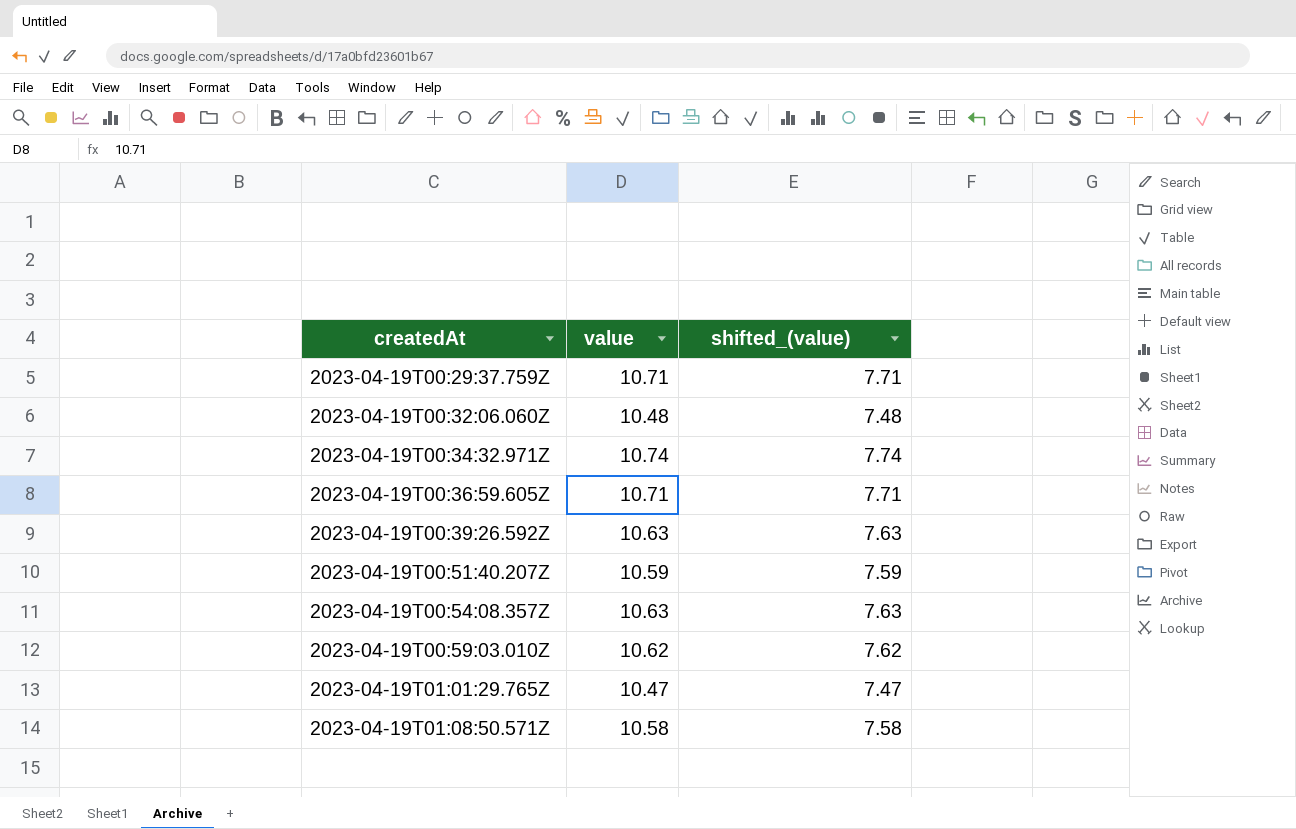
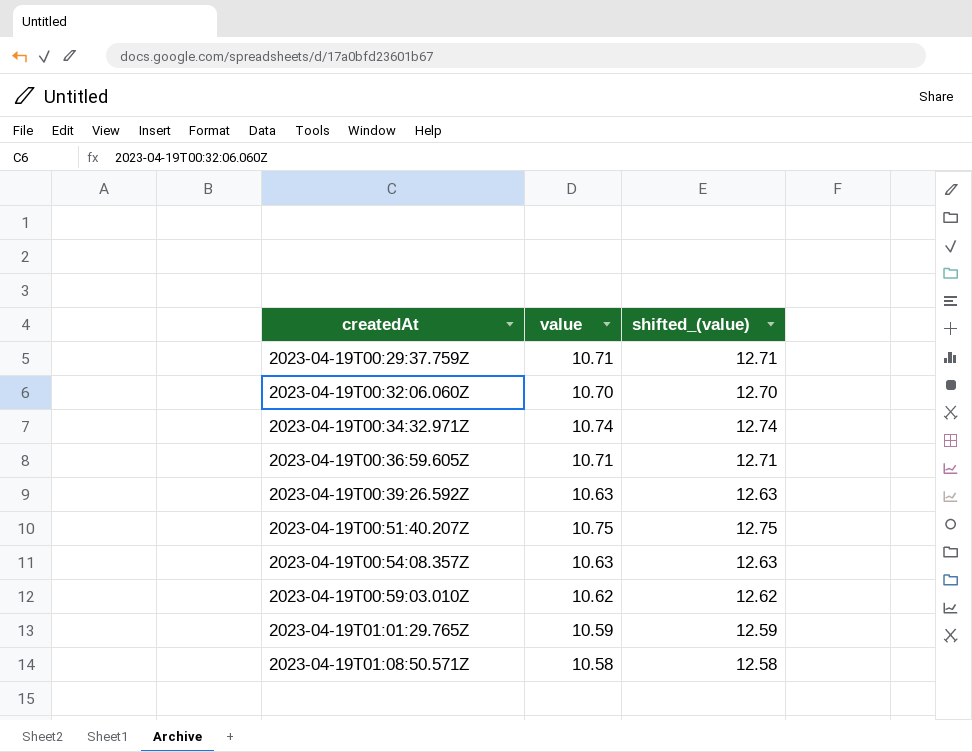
column shifted_(value) | formula: [value] - 3 -> [value] + 2
2023-04-19T00:32:06.060Z | value: 10.48 -> 10.70
2023-04-19T00:51:40.207Z | value: 10.59 -> 10.75
2023-04-19T01:01:29.765Z | value: 10.47 -> 10.59

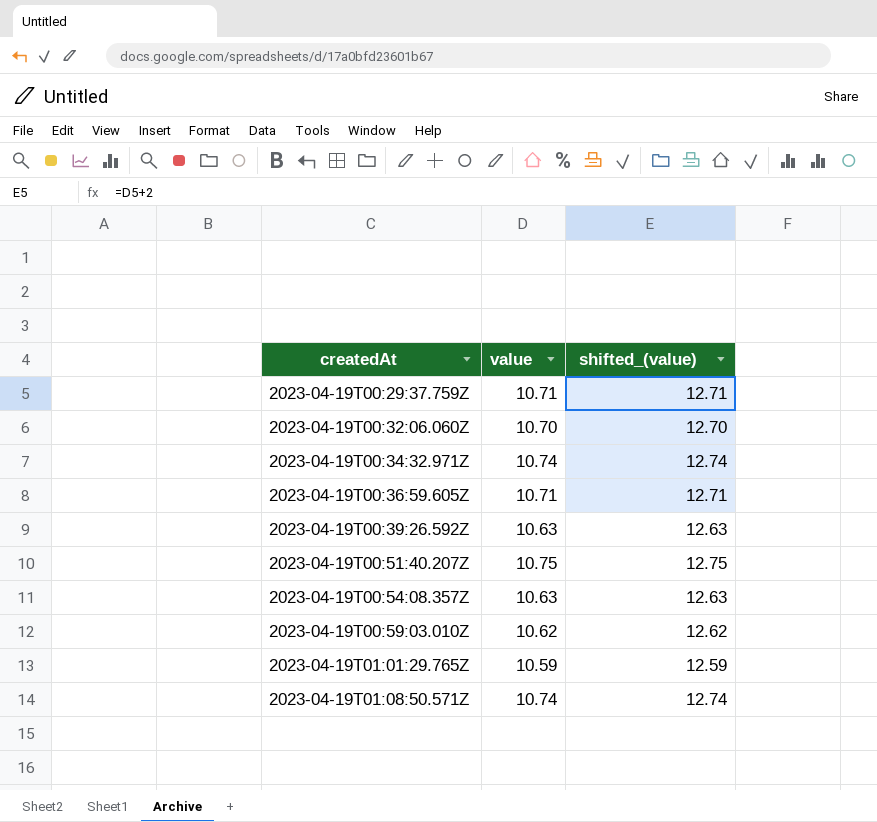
2023-04-19T01:08:50.571Z | value: 10.58 -> 10.74
2023-04-19T01:08:50.571Z | shifted_(value): 12.58 -> 12.74

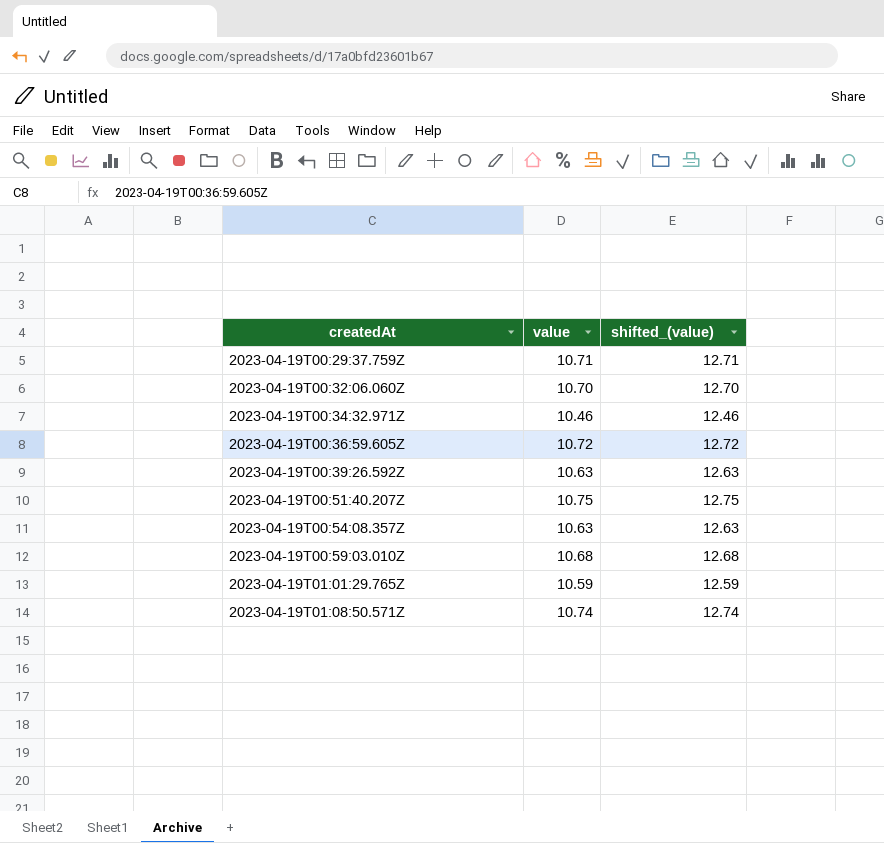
2023-04-19T00:34:32.971Z | value: 10.74 -> 10.46
2023-04-19T00:34:32.971Z | shifted_(value): 12.74 -> 12.46
2023-04-19T00:36:59.605Z | value: 10.71 -> 10.72
2023-04-19T00:36:59.605Z | shifted_(value): 12.71 -> 12.72
2023-04-19T00:59:03.010Z | value: 10.62 -> 10.68
2023-04-19T00:59:03.010Z | shifted_(value): 12.62 -> 12.68

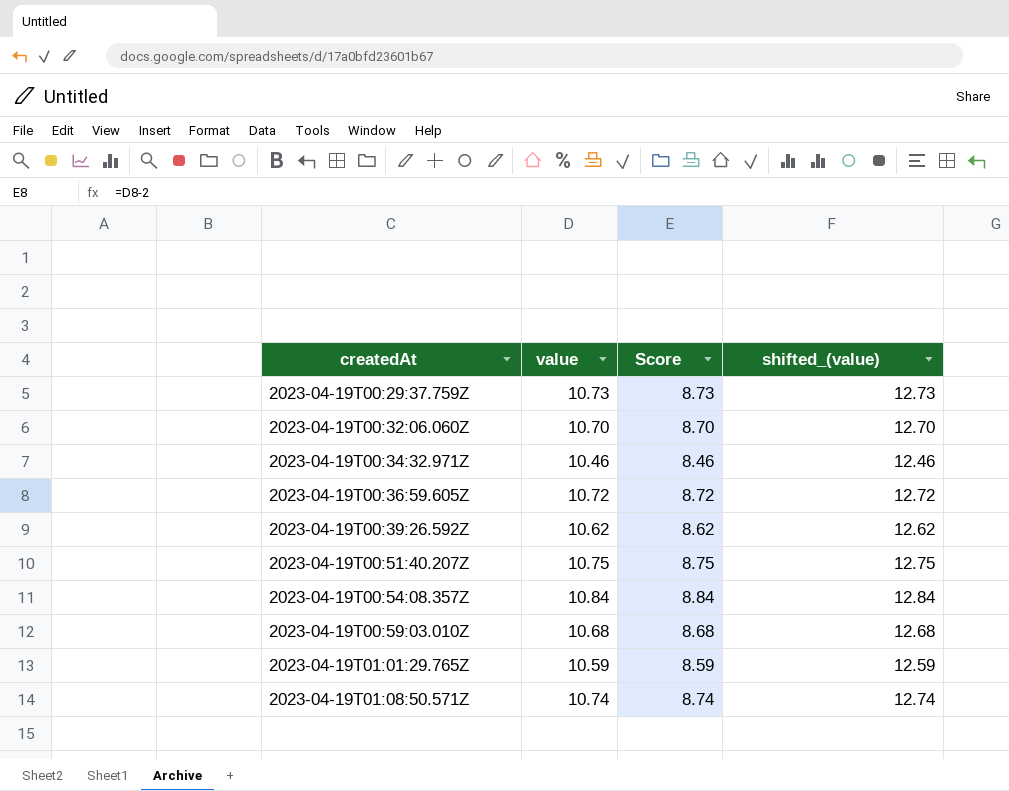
column Score | formula: none -> [value] - 2
2023-04-19T00:29:37.759Z | value: 10.71 -> 10.73
2023-04-19T00:29:37.759Z | shifted_(value): 12.71 -> 12.73
2023-04-19T00:39:26.592Z | value: 10.63 -> 10.62
2023-04-19T00:39:26.592Z | shifted_(value): 12.63 -> 12.62
2023-04-19T00:54:08.357Z | value: 10.63 -> 10.84
2023-04-19T00:54:08.357Z | shifted_(value): 12.63 -> 12.84

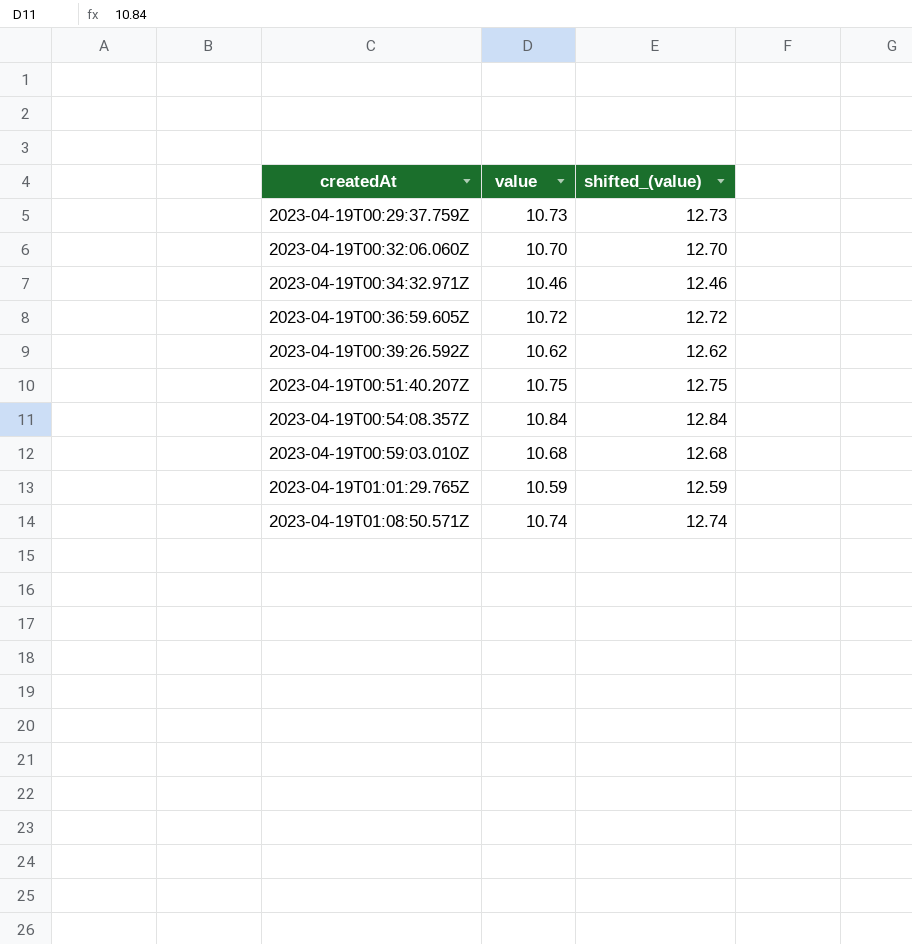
column Score | formula: [value] - 2 -> none

